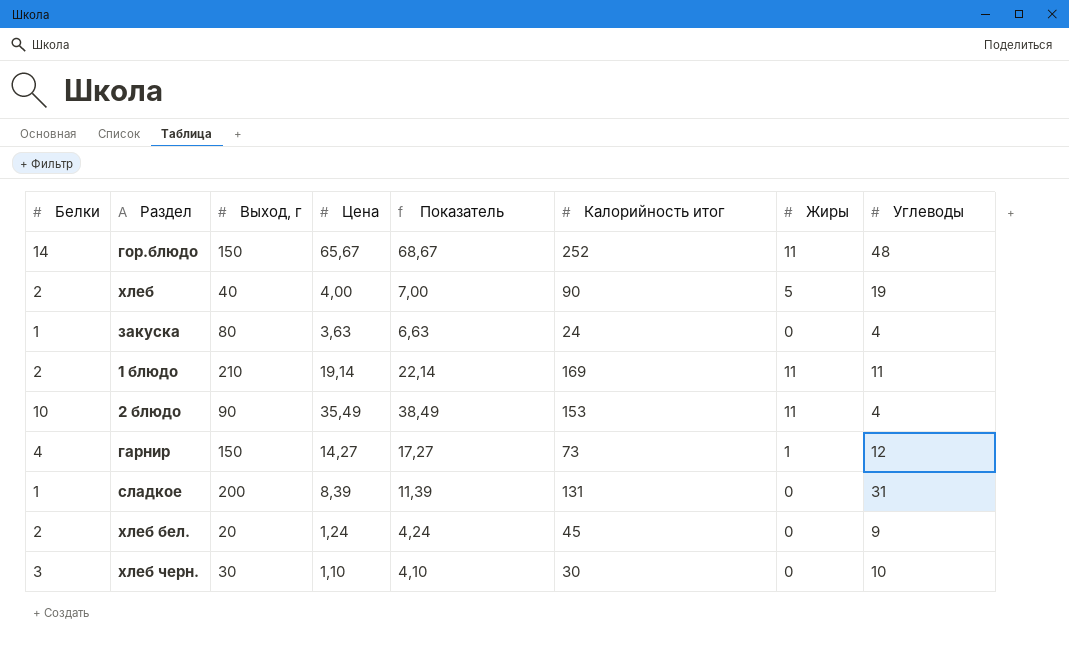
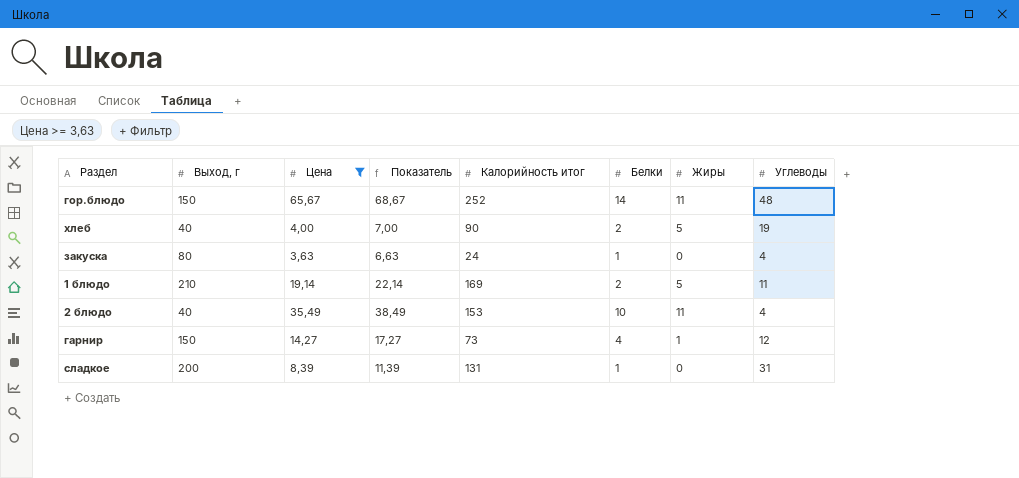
filter: none -> Цена >= 3,63
column Белки | position: 1 -> 6
1 блюдо | Жиры: 11 -> 5
2 блюдо | Выход, г: 90 -> 40

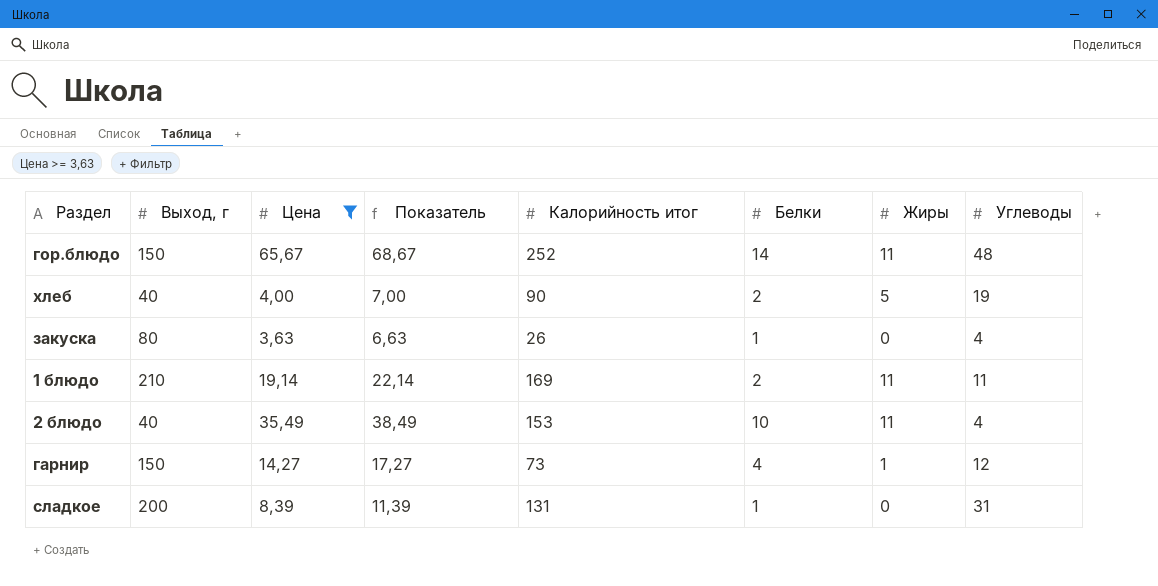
закуска | Калорийность итог: 24 -> 26
1 блюдо | Жиры: 5 -> 11

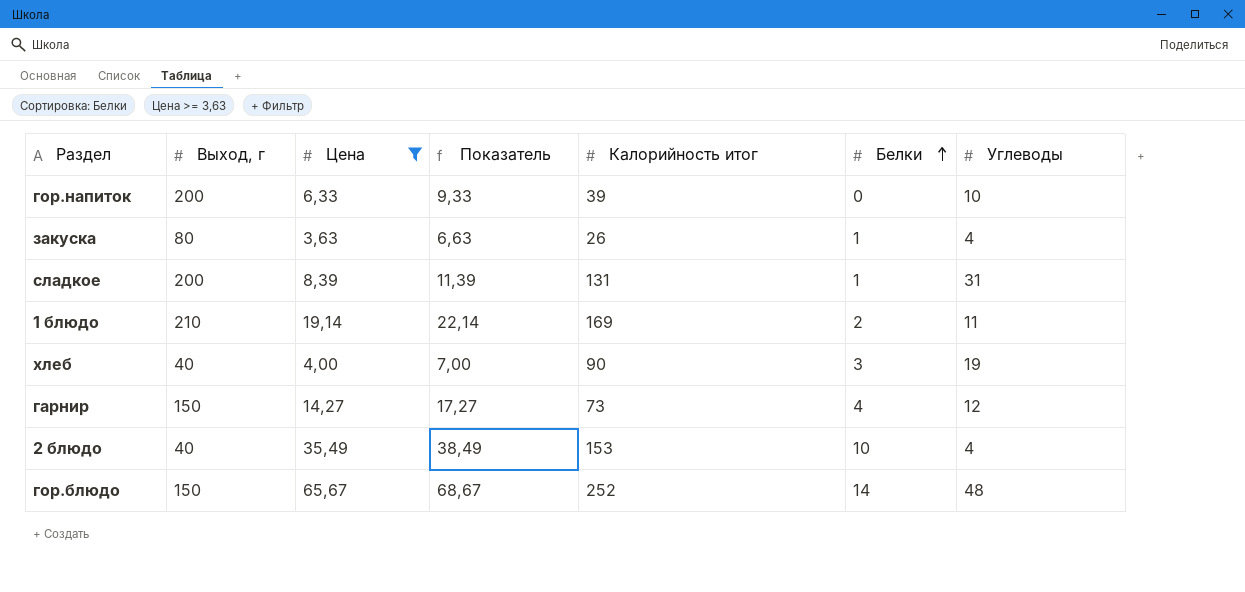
row order: none -> Белки ascending
column Жиры | position: 7 -> none
row гор.напиток: none -> 200 | 6,33 | 9,33 | 39 | 0 | 10
хлеб | Белки: 2 -> 3

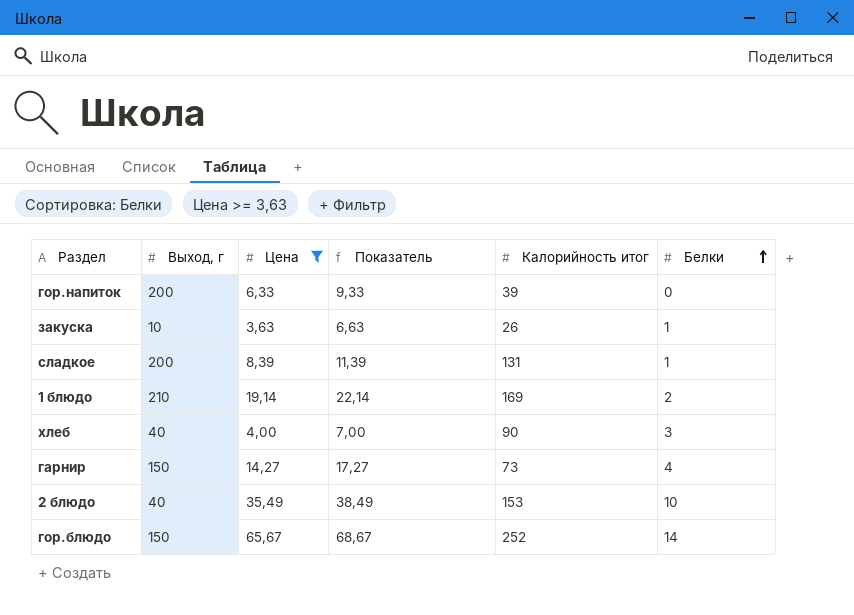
column Углеводы | position: 7 -> none
закуска | Выход, г: 80 -> 10

